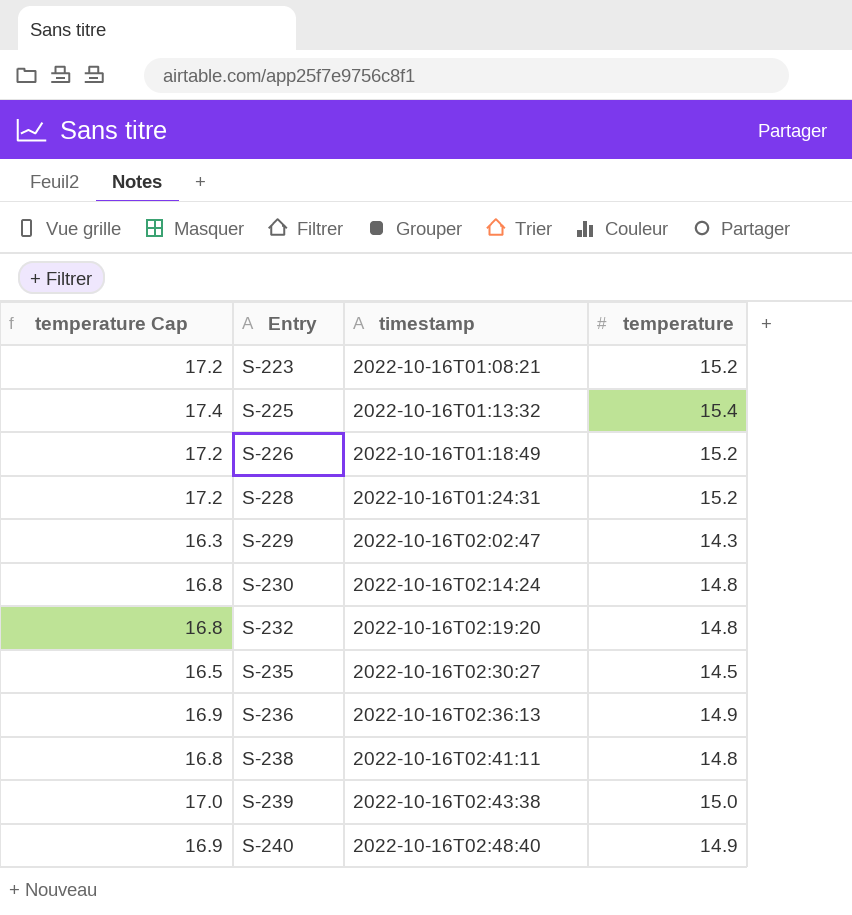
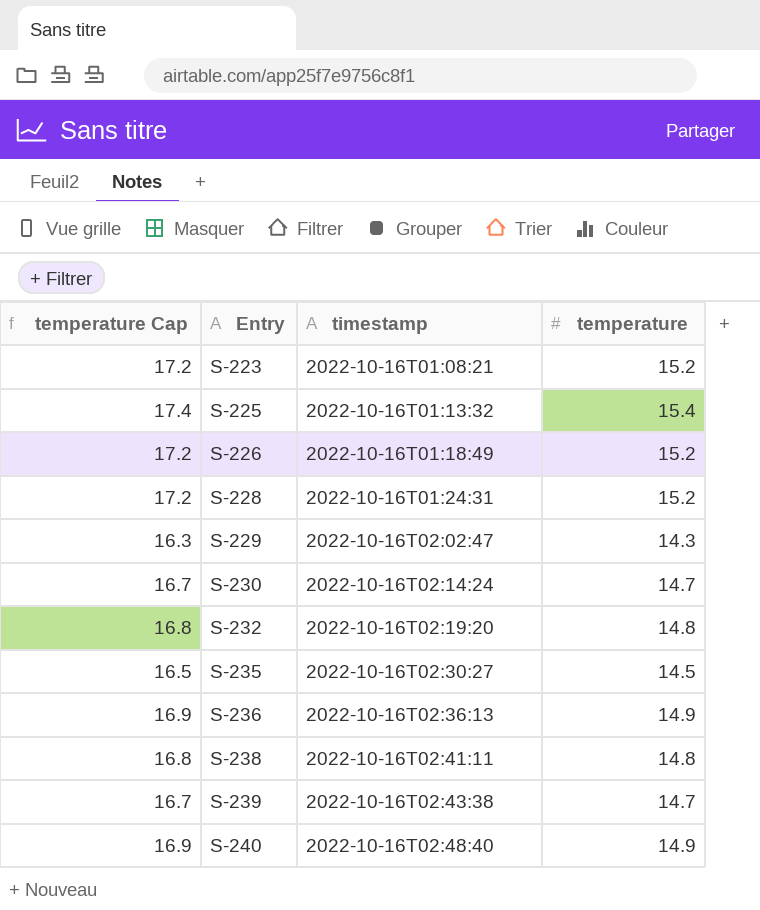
S-230 | temperature Cap: 16.8 -> 16.7
S-230 | temperature: 14.8 -> 14.7
S-239 | temperature Cap: 17.0 -> 16.7
S-239 | temperature: 15.0 -> 14.7

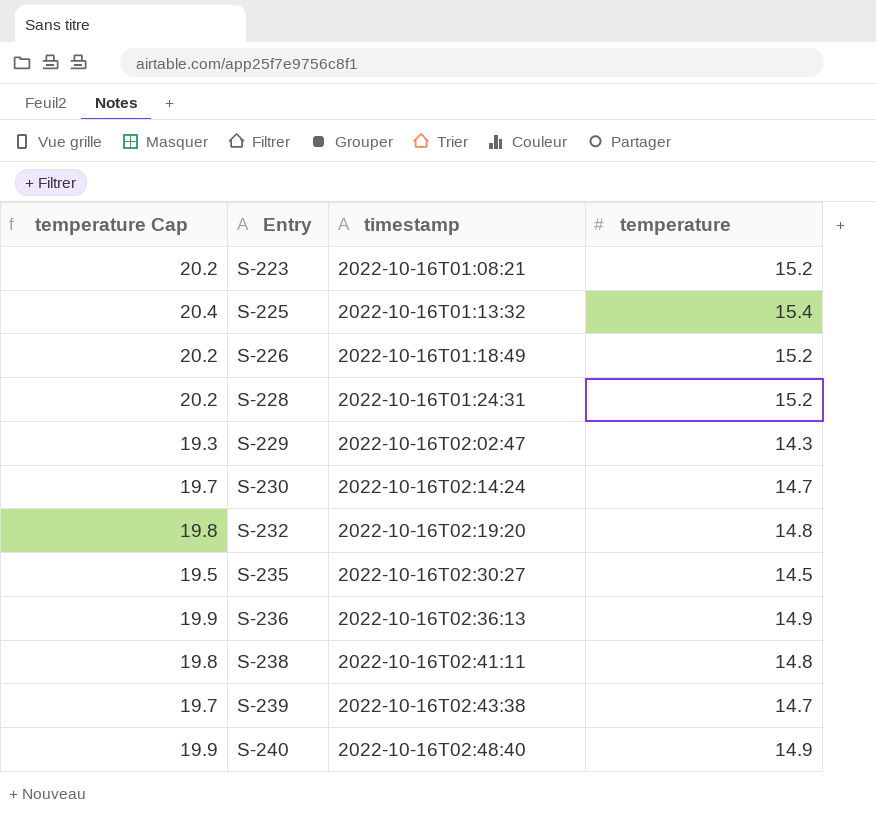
column temperature Cap | formula: [temperature] + 2 -> [temperature] + 5

